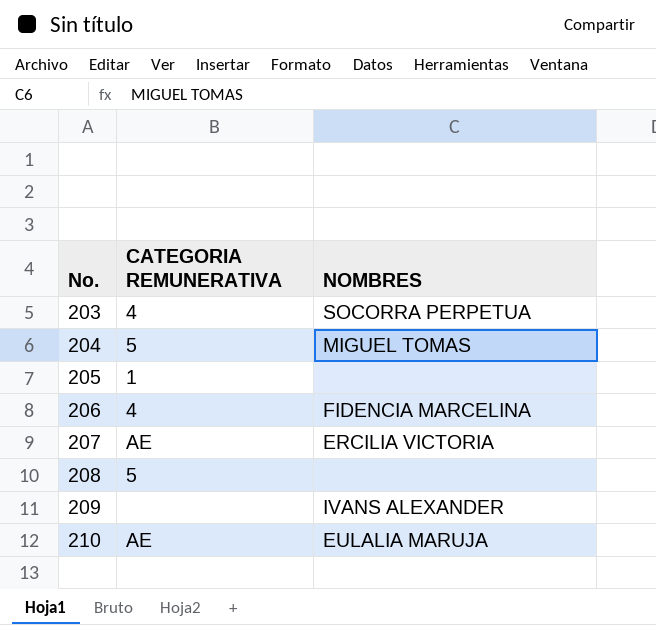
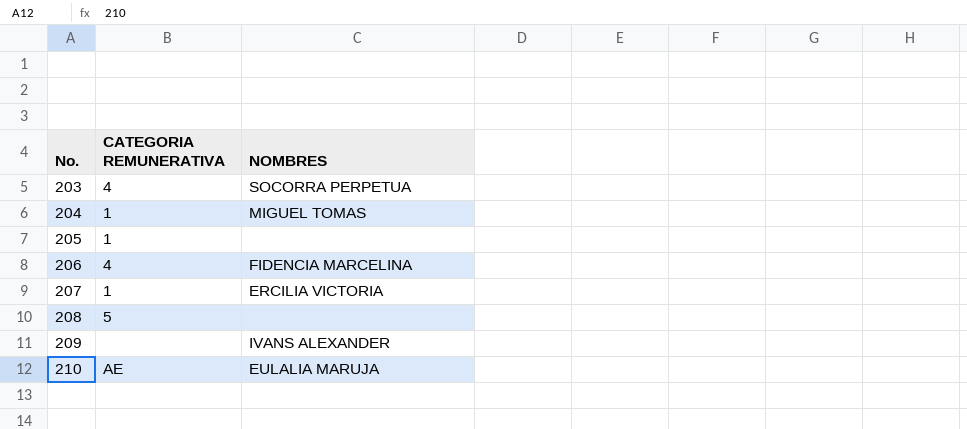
204 | CATEGORIA REMUNERATIVA: 5 -> 1
207 | CATEGORIA REMUNERATIVA: AE -> 1

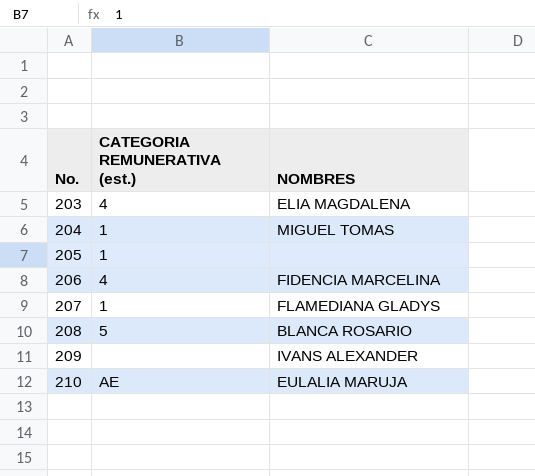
column name: CATEGORIA REMUNERATIVA -> CATEGORIA REMUNERATIVA (est.)
203 | NOMBRES: SOCORRA PERPETUA -> ELIA MAGDALENA
207 | NOMBRES: ERCILIA VICTORIA -> FLAMEDIANA GLADYS
208 | NOMBRES: none -> BLANCA ROSARIO

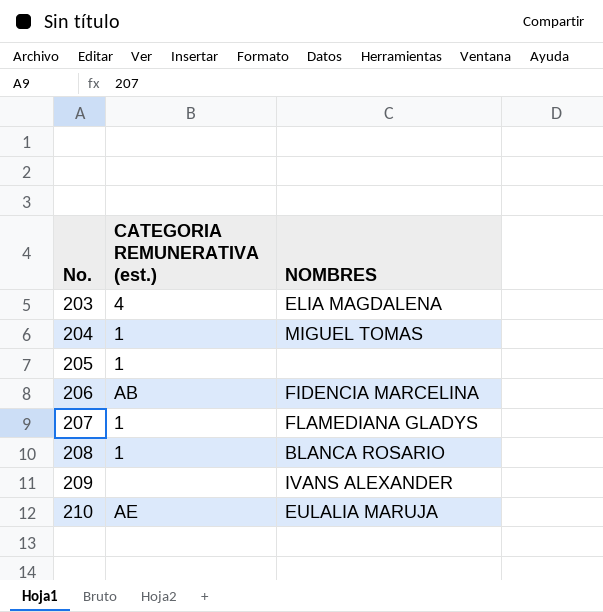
206 | CATEGORIA REMUNERATIVA (est.): 4 -> AB
208 | CATEGORIA REMUNERATIVA (est.): 5 -> 1

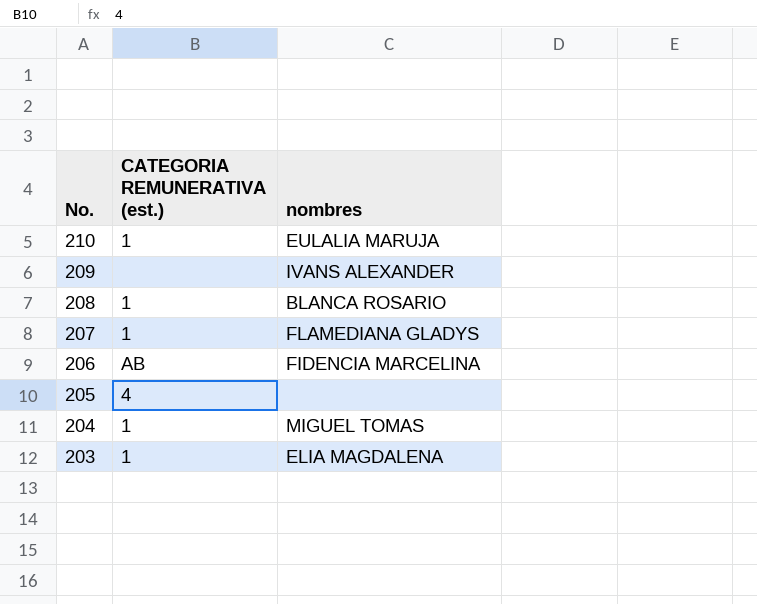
row order: No. ascending -> No. descending
column name: NOMBRES -> nombres
210 | CATEGORIA REMUNERATIVA (est.): AE -> 1
205 | CATEGORIA REMUNERATIVA (est.): 1 -> 4
203 | CATEGORIA REMUNERATIVA (est.): 4 -> 1

